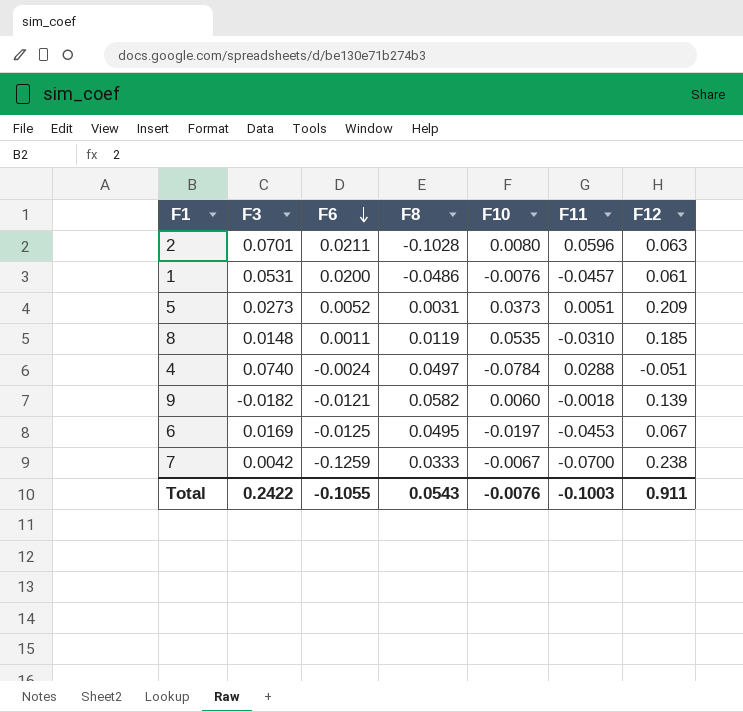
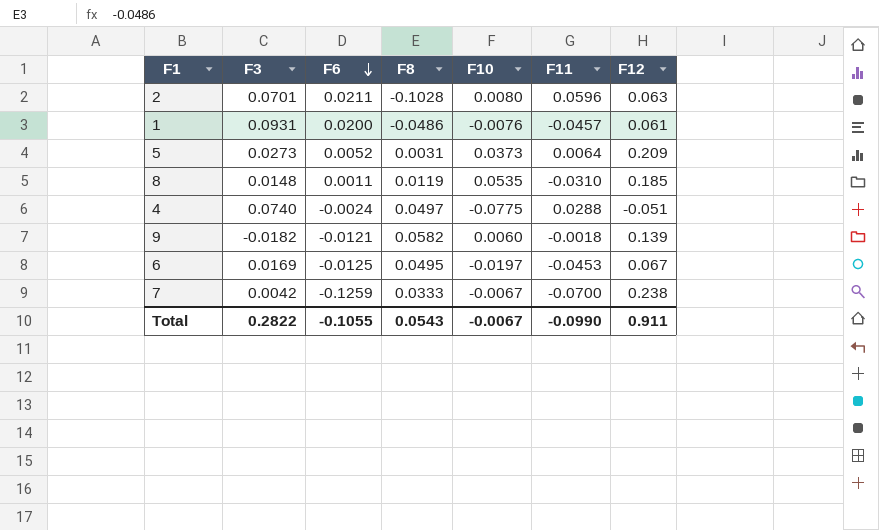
1 | F3: 0.0531 -> 0.0931
5 | F11: 0.0051 -> 0.0064
4 | F10: -0.0784 -> -0.0775
Total | F3: 0.2422 -> 0.2822
Total | F10: -0.0076 -> -0.0067
Total | F11: -0.1003 -> -0.0990

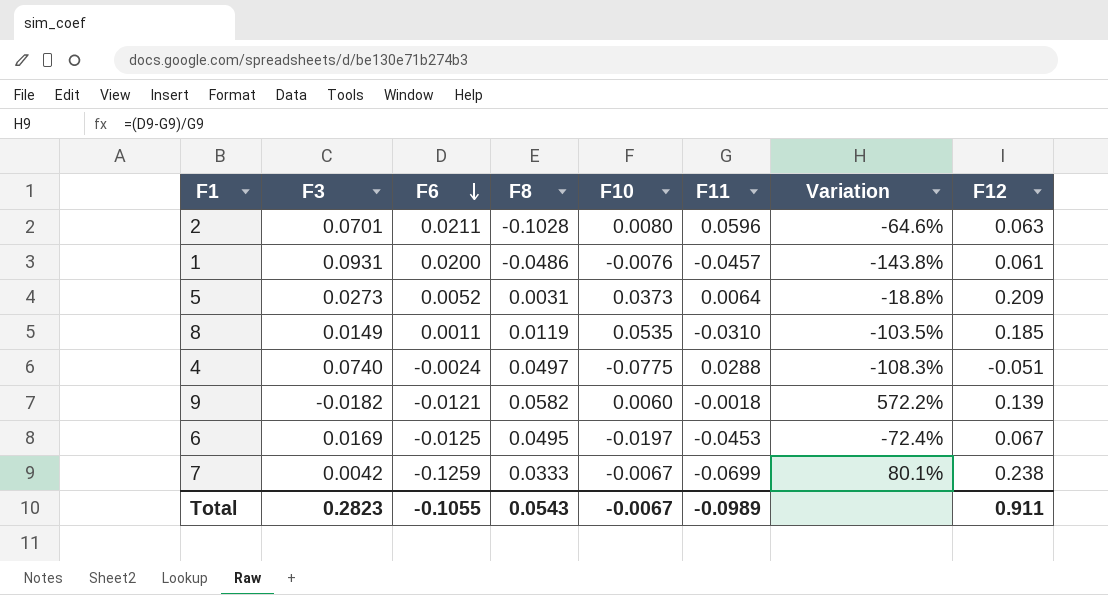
column Variation | formula: none -> ([F6] - [F11]) / [F11]
8 | F3: 0.0148 -> 0.0149
7 | F11: -0.0700 -> -0.0699
Total | F3: 0.2822 -> 0.2823
Total | F11: -0.0990 -> -0.0989

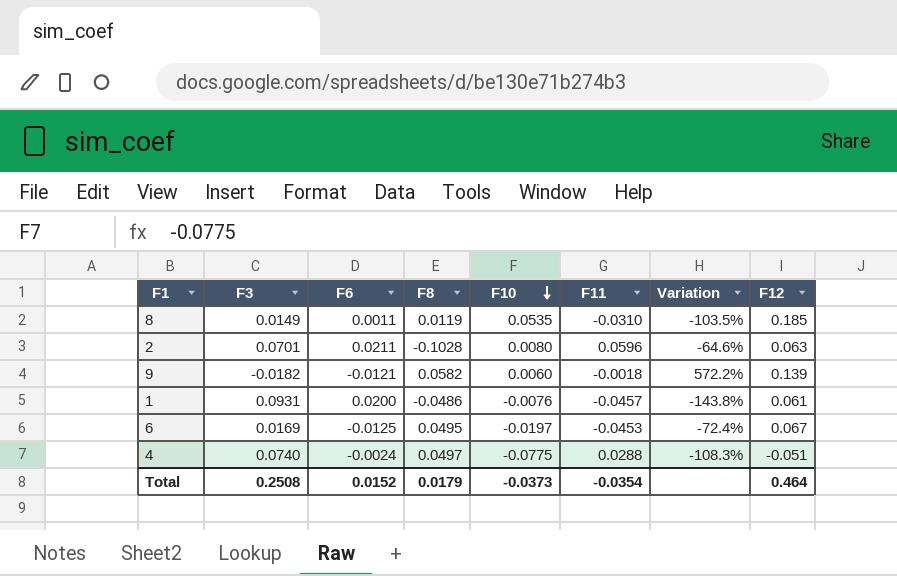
row order: F6 descending -> F10 descending
row 5: 0.0273 | 0.0052 | 0.0031 | 0.0373 | 0.0064 | -18.8% | 0.209 -> none
row 7: 0.0042 | -0.1259 | 0.0333 | -0.0067 | -0.0699 | 80.1% | 0.238 -> none
Total | F3: 0.2823 -> 0.2508
Total | F6: -0.1055 -> 0.0152
Total | F8: 0.0543 -> 0.0179
Total | F10: -0.0067 -> -0.0373
Total | F11: -0.0989 -> -0.0354
Total | F12: 0.911 -> 0.464

